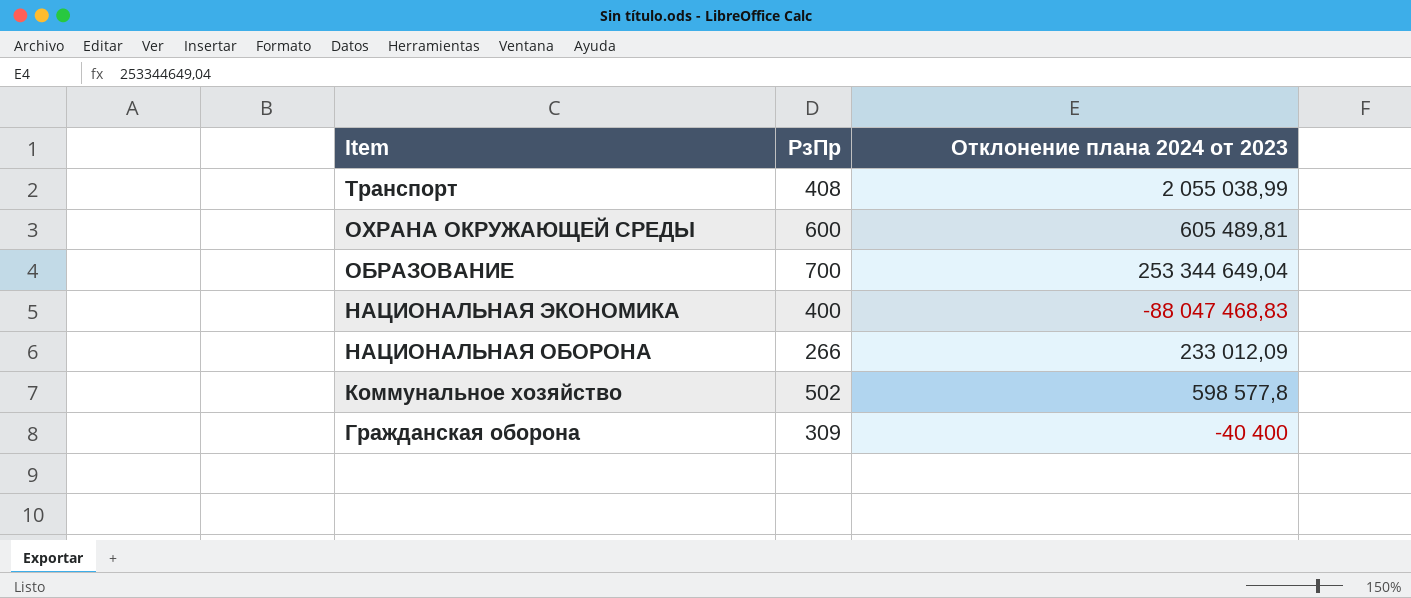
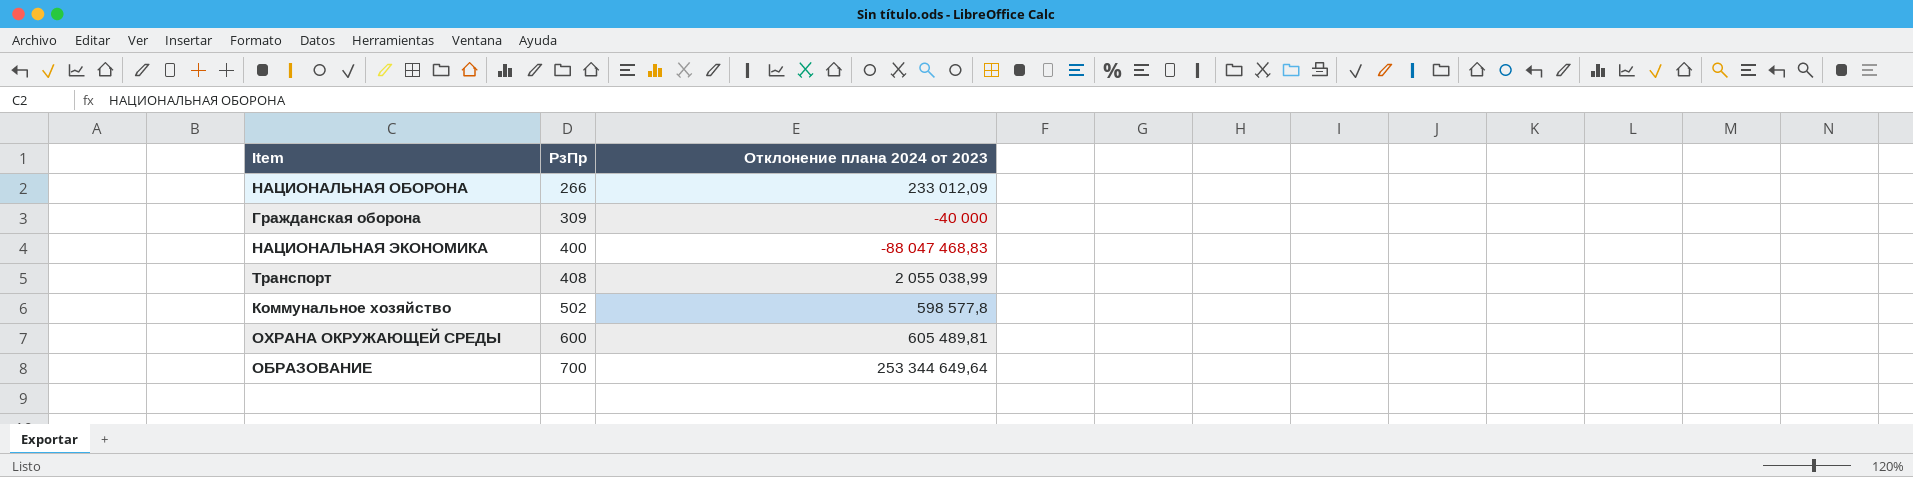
row order: Item descending -> РзПр ascending
Гражданская оборона | Отклонение плана 2024 от 2023: -40 400 -> -40 000
ОБРАЗОВАНИЕ | Отклонение плана 2024 от 2023: 253 344 649,04 -> 253 344 649,64

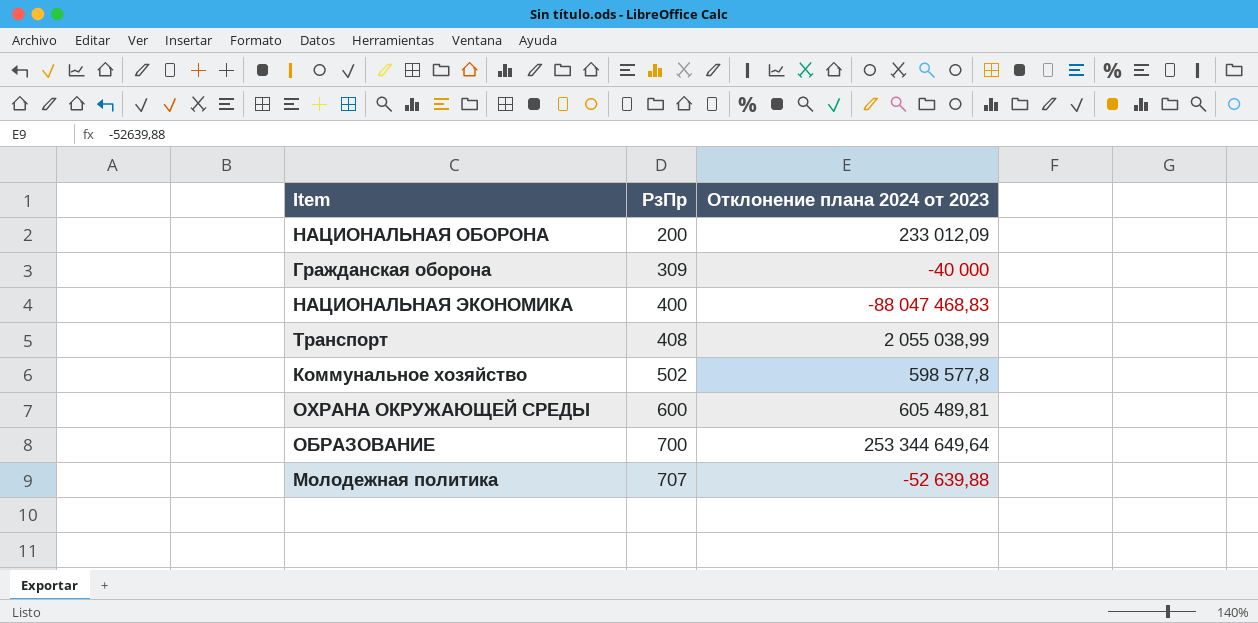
НАЦИОНАЛЬНАЯ ОБОРОНА | РзПр: 266 -> 200
row Молодежная политика: none -> 707 | -52 639,88

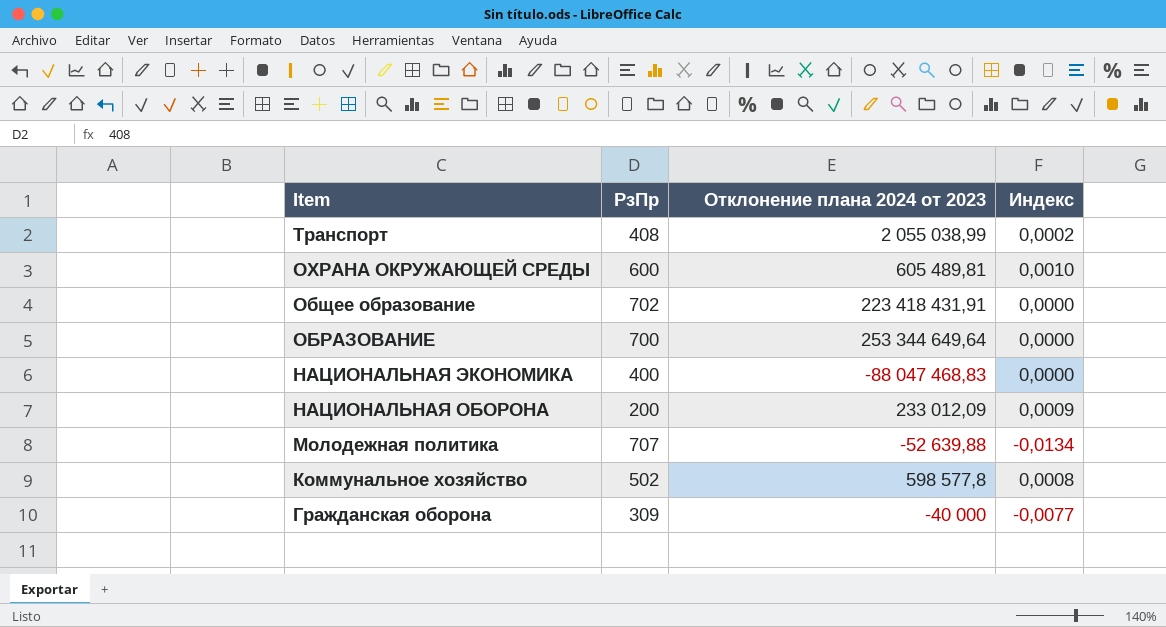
row order: РзПр ascending -> Item descending
column Индекс | formula: none -> [РзПр] / [Отклонение плана 2024 от 2023]
row Общее образование: none -> 702 | 223 418 431,91 | 0,0000

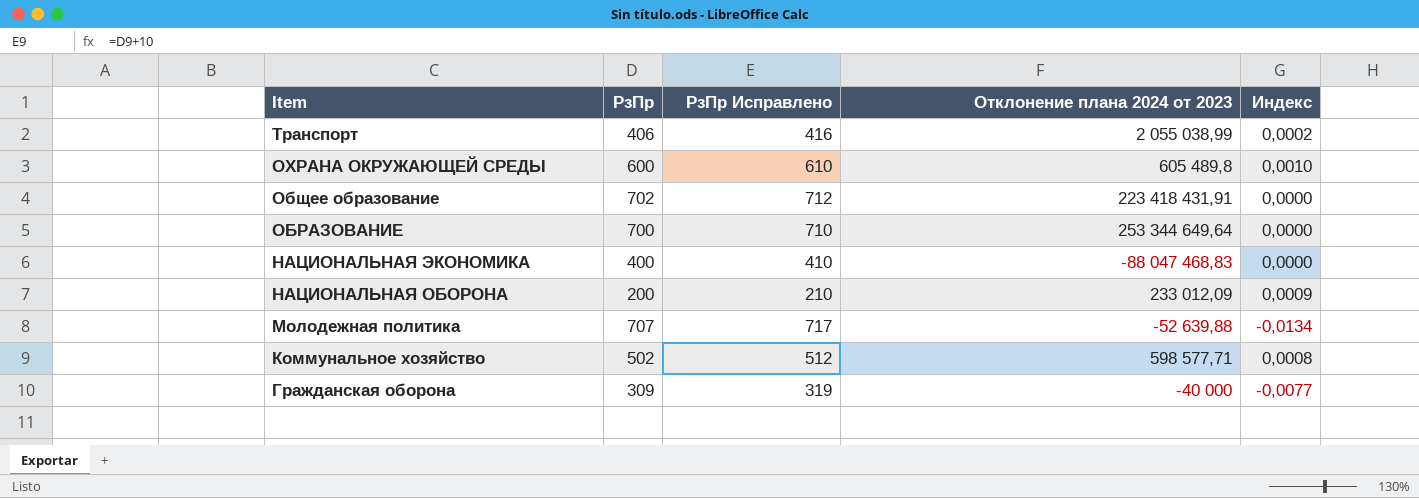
column РзПр Исправлено | formula: none -> [РзПр] + 10
Транспорт | РзПр: 408 -> 406
ОХРАНА ОКРУЖАЮЩЕЙ СРЕДЫ | Отклонение плана 2024 от 2023: 605 489,81 -> 605 489,8
Коммунальное хозяйство | Отклонение плана 2024 от 2023: 598 577,8 -> 598 577,71

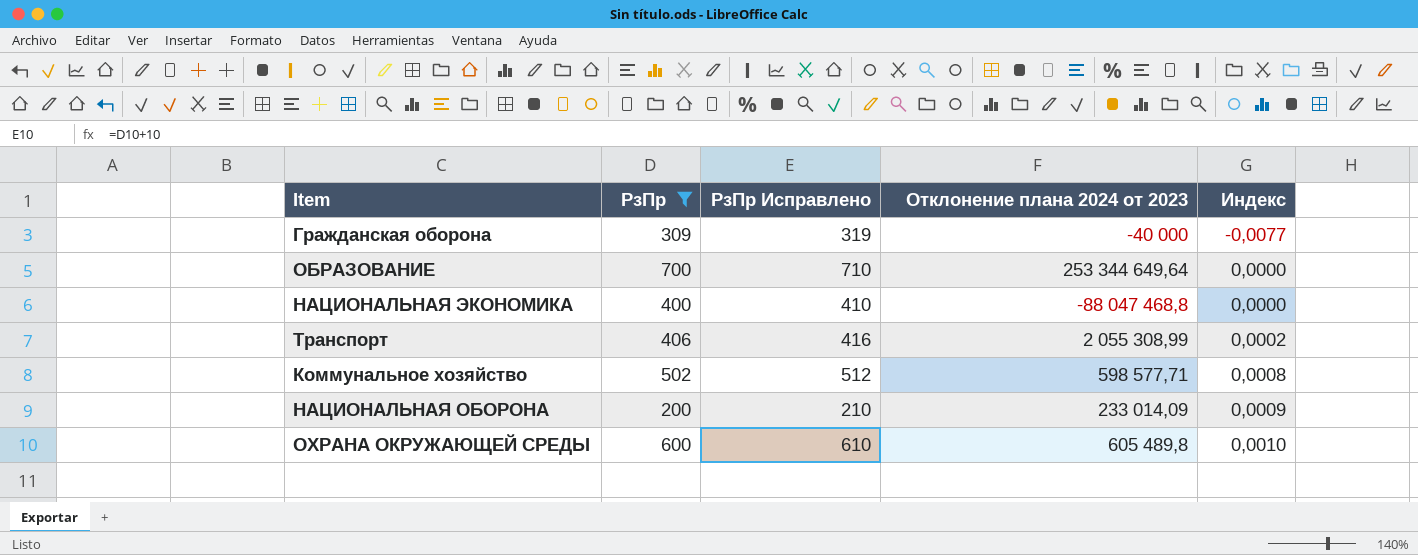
filter: none -> РзПр <= 700
row order: Item descending -> Индекс ascending
НАЦИОНАЛЬНАЯ ЭКОНОМИКА | Отклонение плана 2024 от 2023: -88 047 468,83 -> -88 047 468,8
Транспорт | Отклонение плана 2024 от 2023: 2 055 038,99 -> 2 055 308,99
НАЦИОНАЛЬНАЯ ОБОРОНА | Отклонение плана 2024 от 2023: 233 012,09 -> 233 014,09

